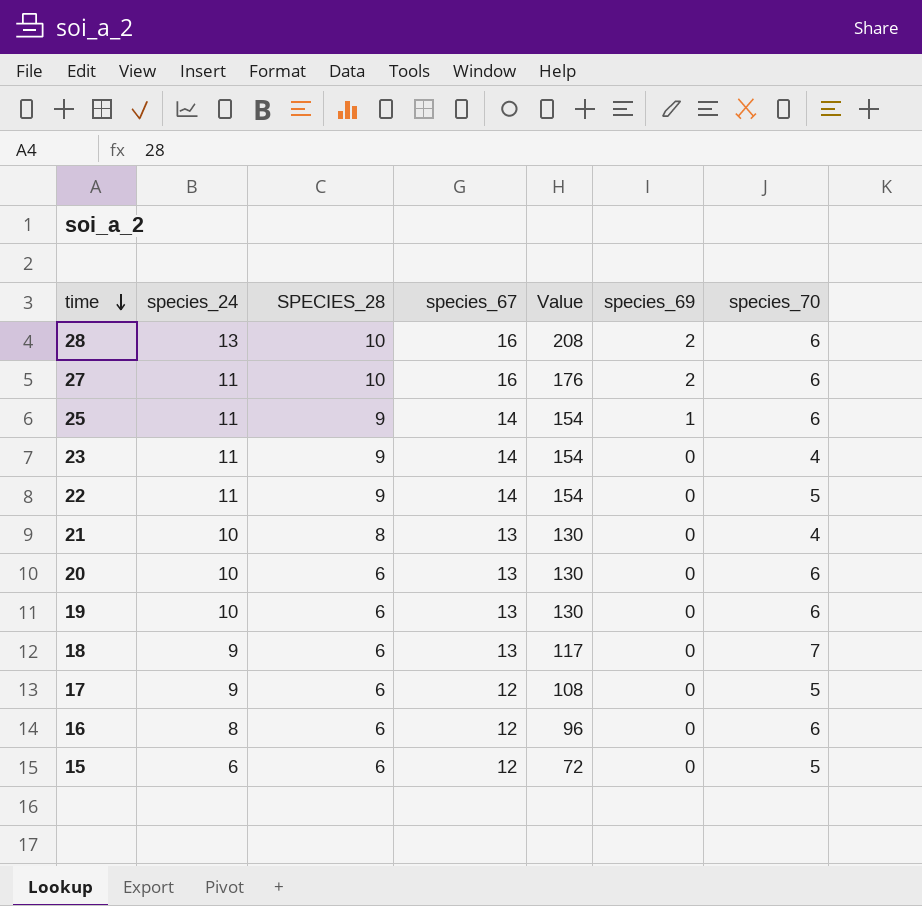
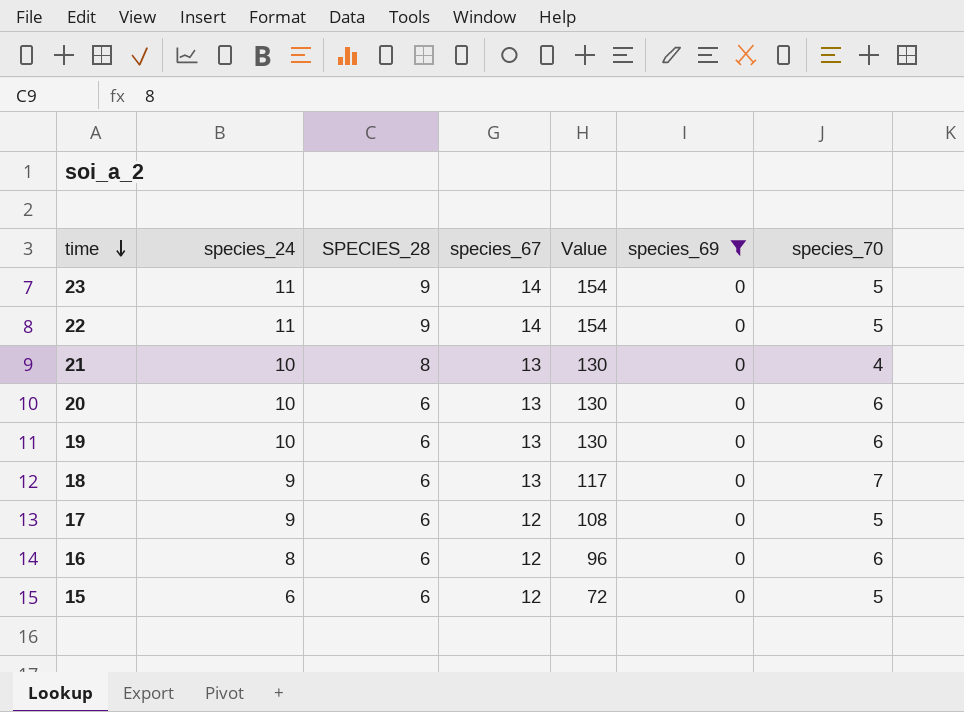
filter: none -> species_69 = 0
23 | species_70: 4 -> 5

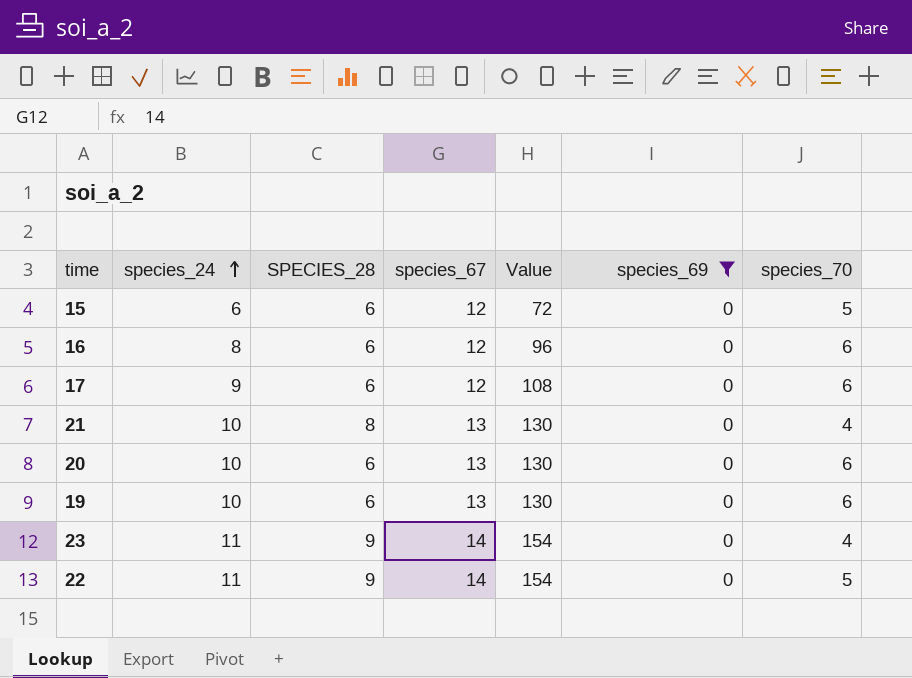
row order: time descending -> species_24 ascending
row 18: 9 | 6 | 13 | 117 | 0 | 7 -> none
17 | species_70: 5 -> 6
23 | species_70: 5 -> 4

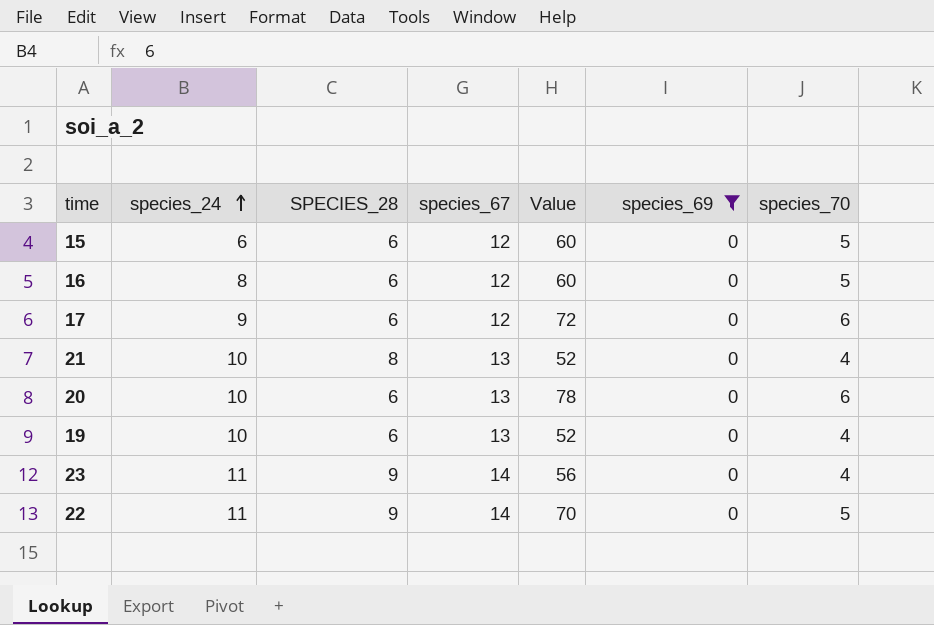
column Value | formula: [species_24] * [species_67] -> [species_67] * [species_70]
16 | species_70: 6 -> 5
19 | species_70: 6 -> 4

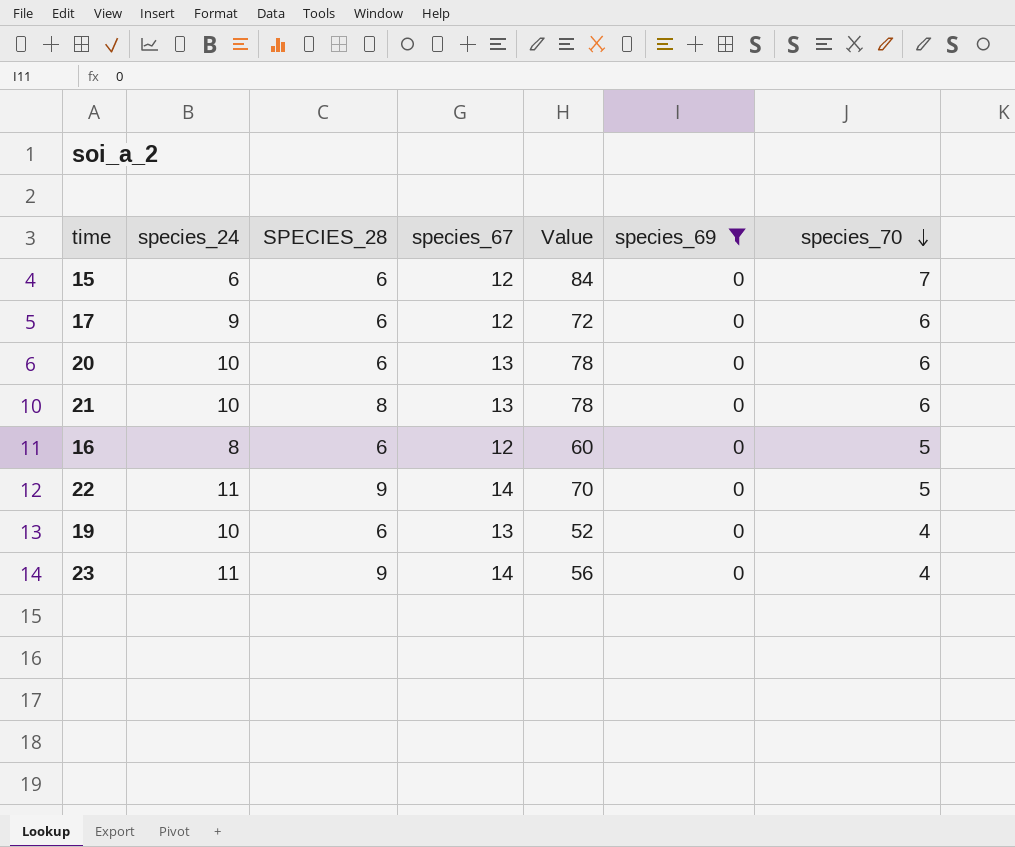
row order: species_24 ascending -> species_70 descending
15 | Value: 60 -> 84
15 | species_70: 5 -> 7
21 | Value: 52 -> 78
21 | species_70: 4 -> 6

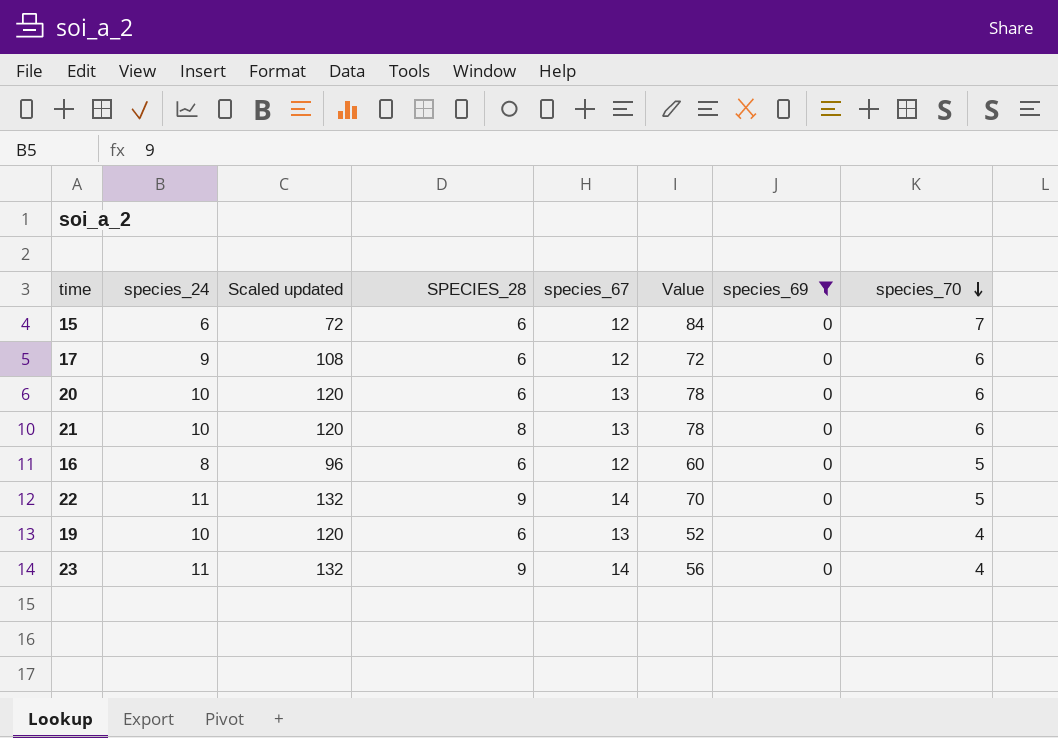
column Scaled updated | formula: none -> [species_24] * 12

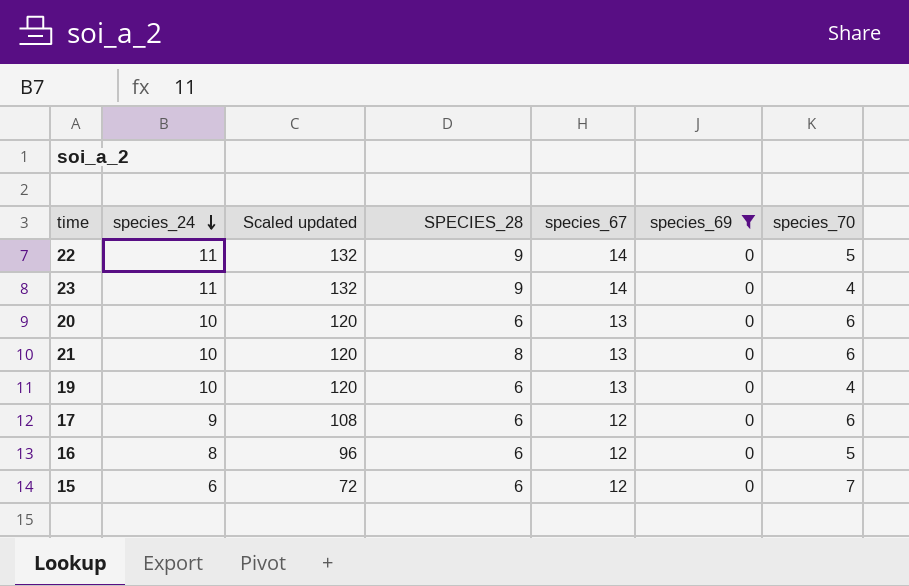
row order: species_70 descending -> species_24 descending
column Value | formula: [species_67] * [species_70] -> none

